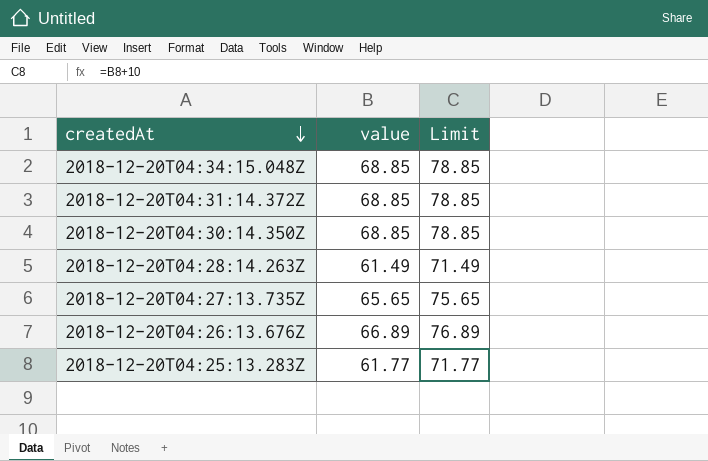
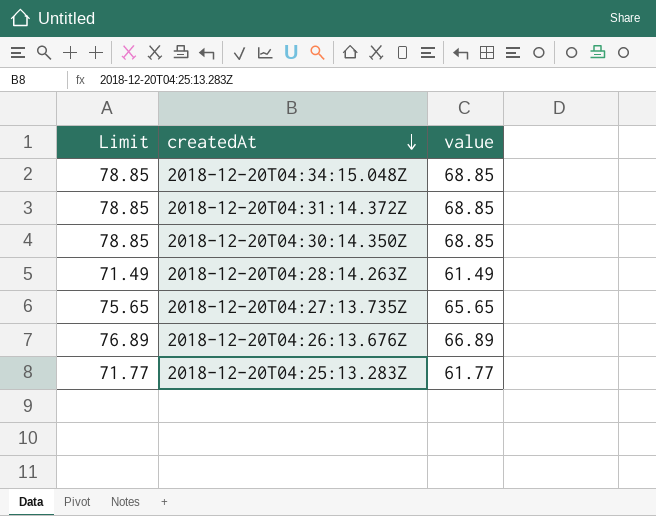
column Limit | position: 3 -> 1

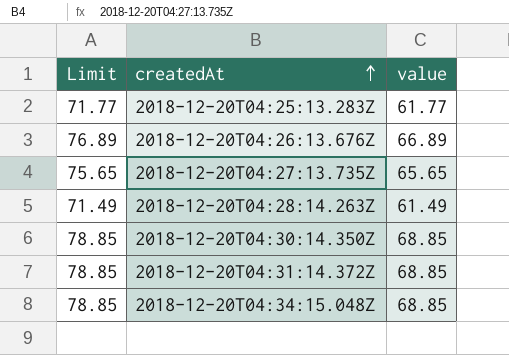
row order: createdAt descending -> createdAt ascending

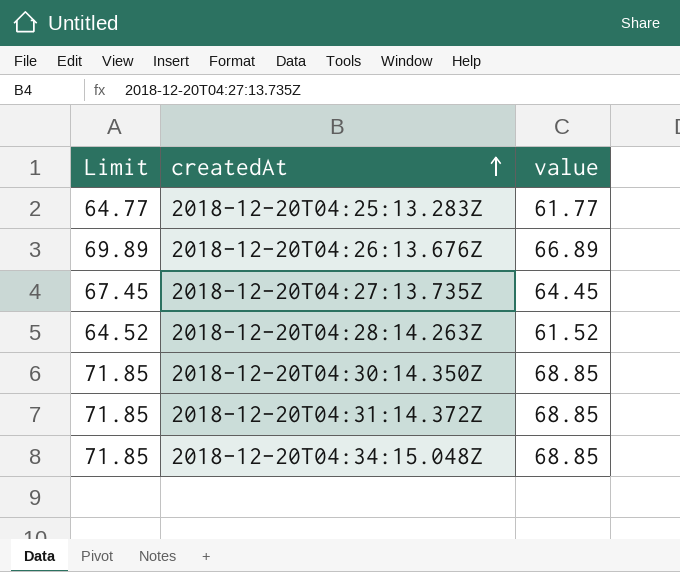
column Limit | formula: [value] + 10 -> [value] + 3
2018-12-20T04:27:13.735Z | value: 65.65 -> 64.45
2018-12-20T04:28:14.263Z | value: 61.49 -> 61.52

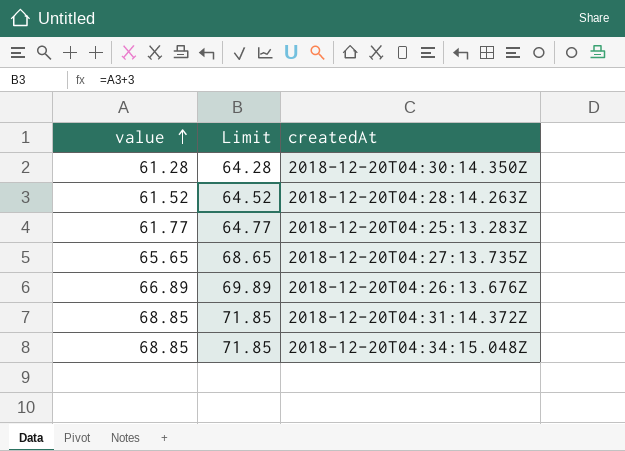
row order: createdAt ascending -> value ascending
column value | position: 3 -> 1
2018-12-20T04:30:14.350Z | value: 68.85 -> 61.28
2018-12-20T04:30:14.350Z | Limit: 71.85 -> 64.28
2018-12-20T04:27:13.735Z | value: 64.45 -> 65.65
2018-12-20T04:27:13.735Z | Limit: 67.45 -> 68.65

